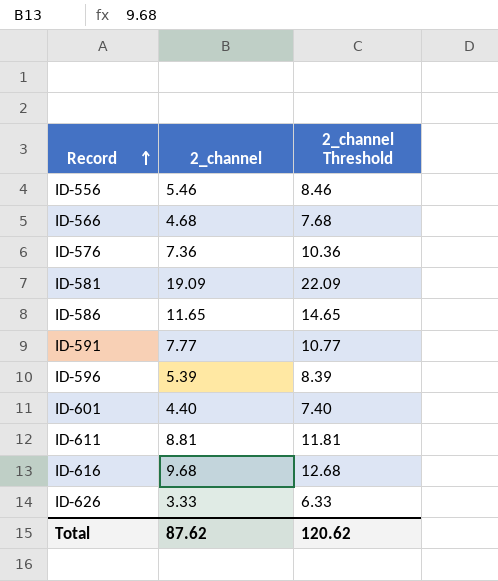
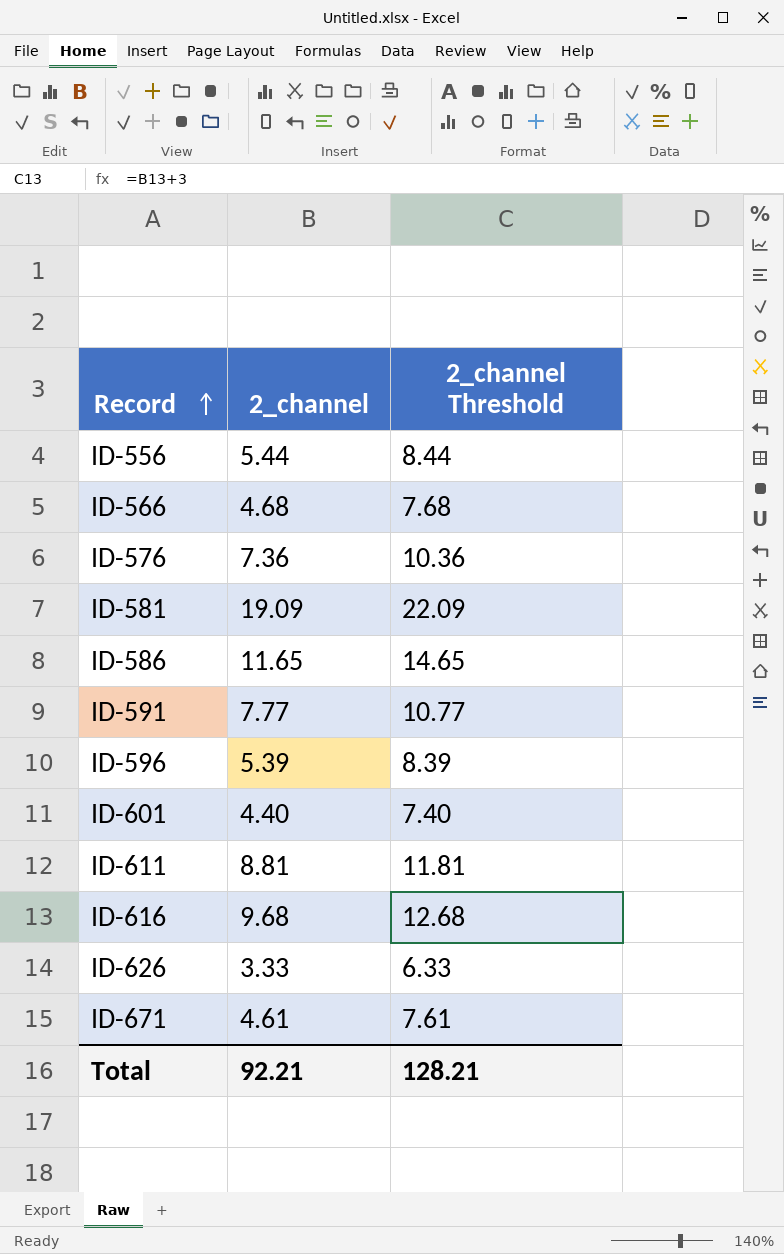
ID-556 | 2_channel: 5.46 -> 5.44
ID-556 | 2_channel Threshold: 8.46 -> 8.44
row ID-671: none -> 4.61 | 7.61
Total | 2_channel: 87.62 -> 92.21
Total | 2_channel Threshold: 120.62 -> 128.21

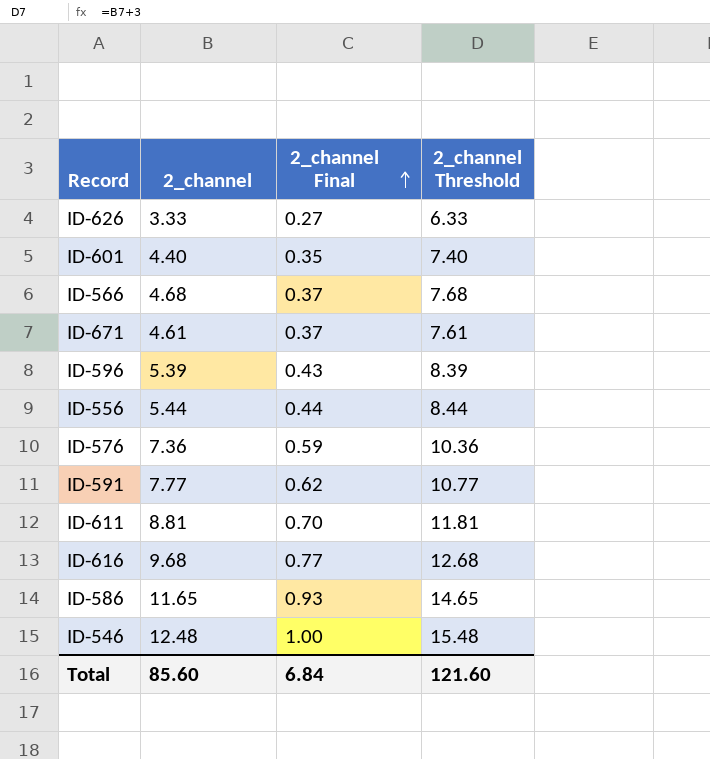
row order: Record ascending -> 2_channel Final ascending
column 2_channel Final | formula: none -> [2_channel] * 0.08
row ID-581: 19.09 | 22.09 -> none
row ID-546: none -> 12.48 | 1.00 | 15.48
Total | 2_channel: 92.21 -> 85.60
Total | 2_channel Threshold: 128.21 -> 121.60

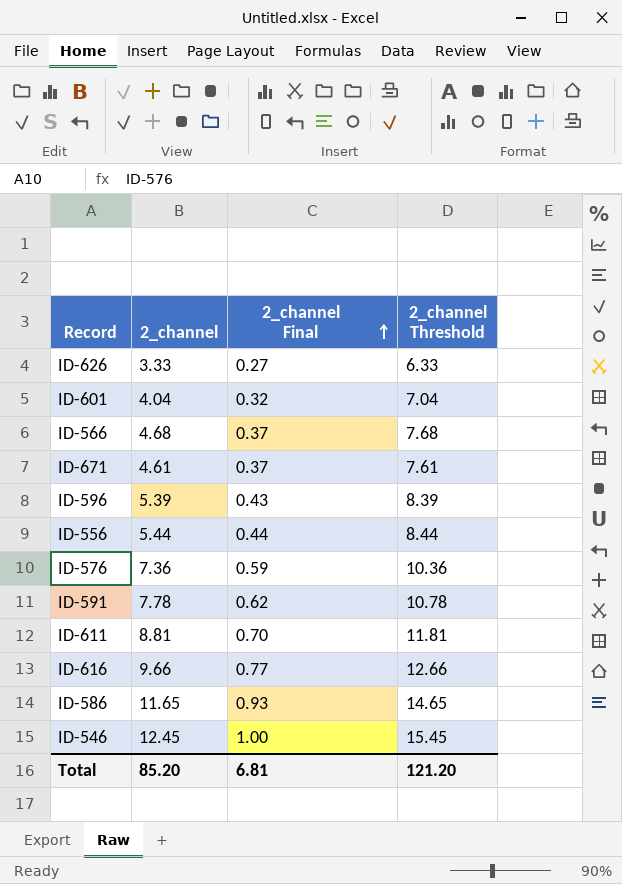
ID-601 | 2_channel: 4.40 -> 4.04
ID-601 | 2_channel Final: 0.35 -> 0.32
ID-601 | 2_channel Threshold: 7.40 -> 7.04
ID-591 | 2_channel: 7.77 -> 7.78
ID-591 | 2_channel Threshold: 10.77 -> 10.78
ID-616 | 2_channel: 9.68 -> 9.66
ID-616 | 2_channel Threshold: 12.68 -> 12.66
ID-546 | 2_channel: 12.48 -> 12.45
ID-546 | 2_channel Threshold: 15.48 -> 15.45
Total | 2_channel: 85.60 -> 85.20
Total | 2_channel Final: 6.84 -> 6.81
Total | 2_channel Threshold: 121.60 -> 121.20

